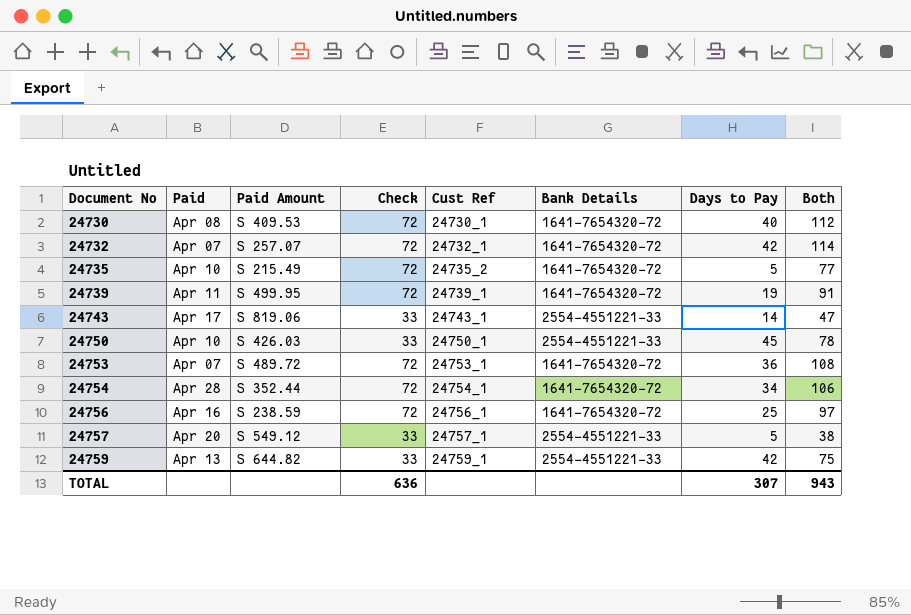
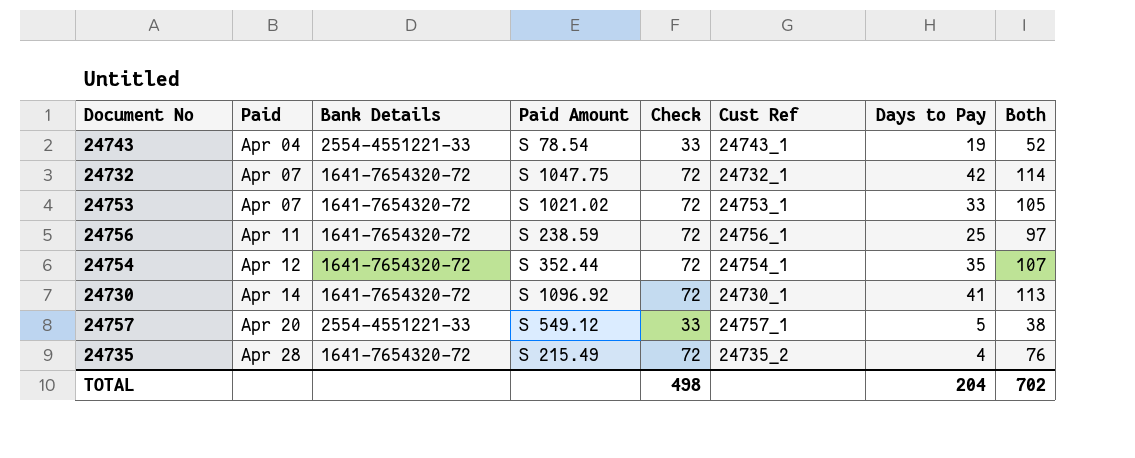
row order: Document No ascending -> Paid ascending
column Bank Details | position: 6 -> 3
row 24739: Apr 11 | S 499.95 | 72 | 24739_1 | 1641-7654320-72 | 19 | 91 -> none
row 24750: Apr 10 | S 426.03 | 33 | 24750_1 | 2554-4551221-33 | 45 | 78 -> none
row 24759: Apr 13 | S 644.82 | 33 | 24759_1 | 2554-4551221-33 | 42 | 75 -> none
24743 | Paid: Apr 17 -> Apr 04
24743 | Paid Amount: S 819.06 -> S 78.54
24743 | Days to Pay: 14 -> 19
24743 | Both: 47 -> 52
24732 | Paid Amount: S 257.07 -> S 1047.75
24753 | Paid Amount: S 489.72 -> S 1021.02
24753 | Days to Pay: 36 -> 33
24753 | Both: 108 -> 105
24756 | Paid: Apr 16 -> Apr 11
24754 | Paid: Apr 28 -> Apr 12
24754 | Days to Pay: 34 -> 35
24754 | Both: 106 -> 107
24730 | Paid: Apr 08 -> Apr 14
24730 | Paid Amount: S 409.53 -> S 1096.92
24730 | Days to Pay: 40 -> 41
24730 | Both: 112 -> 113
24735 | Paid: Apr 10 -> Apr 28
24735 | Days to Pay: 5 -> 4
24735 | Both: 77 -> 76
TOTAL | Check: 636 -> 498
TOTAL | Days to Pay: 307 -> 204
TOTAL | Both: 943 -> 702

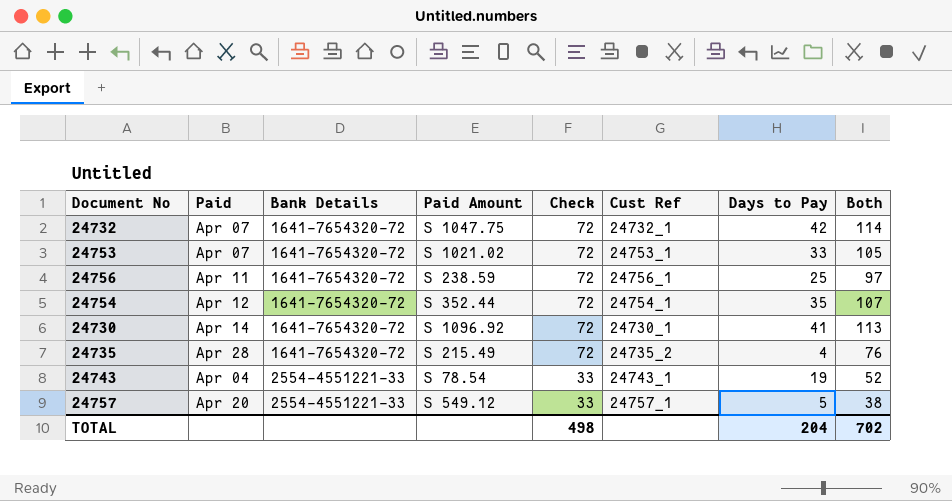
row order: Paid ascending -> Bank Details ascending

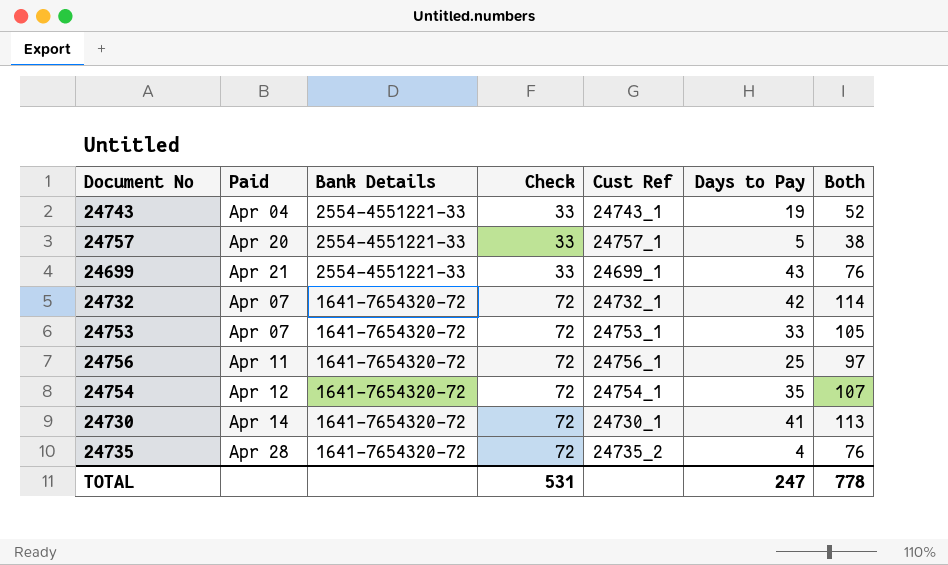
row order: Bank Details ascending -> Bank Details descending
column Paid Amount | position: 4 -> none
row 24699: none -> Apr 21 | 2554-4551221-33 | 33 | 24699_1 | 43 | 76
TOTAL | Check: 498 -> 531
TOTAL | Days to Pay: 204 -> 247
TOTAL | Both: 702 -> 778

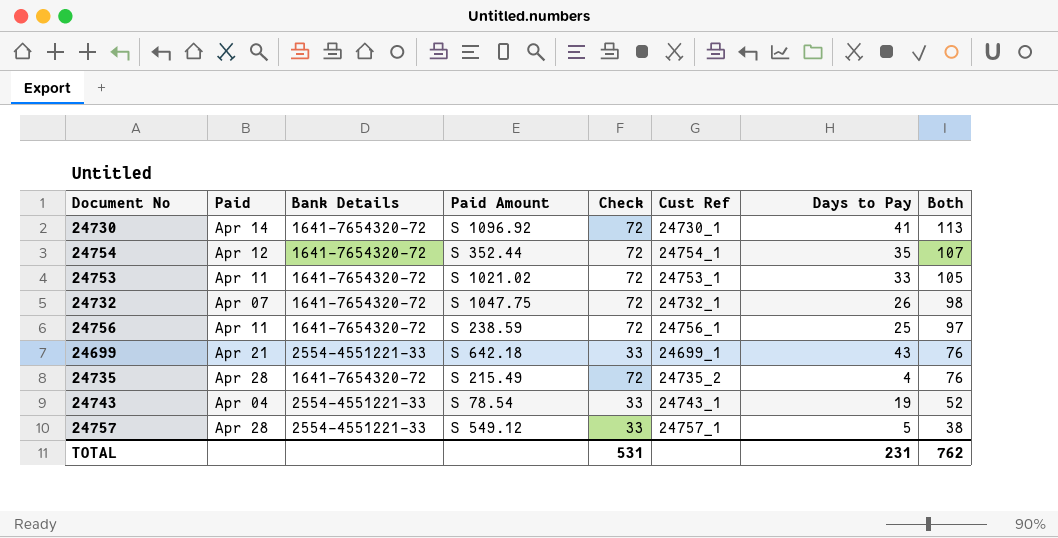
row order: Bank Details descending -> Both descending
column Paid Amount | position: none -> 4
24753 | Paid: Apr 07 -> Apr 11
24732 | Days to Pay: 42 -> 26
24732 | Both: 114 -> 98
24757 | Paid: Apr 20 -> Apr 28
TOTAL | Days to Pay: 247 -> 231
TOTAL | Both: 778 -> 762

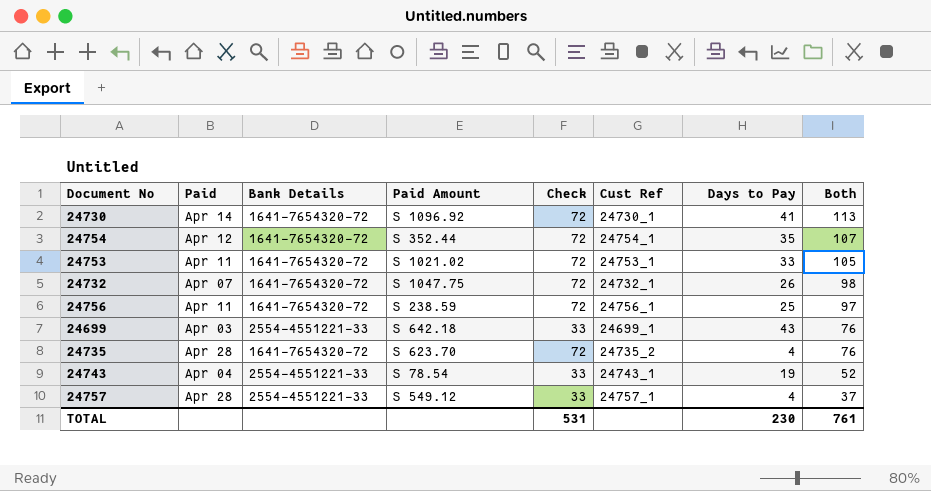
24699 | Paid: Apr 21 -> Apr 03
24735 | Paid Amount: S 215.49 -> S 623.70
24757 | Days to Pay: 5 -> 4
24757 | Both: 38 -> 37
TOTAL | Days to Pay: 231 -> 230
TOTAL | Both: 762 -> 761

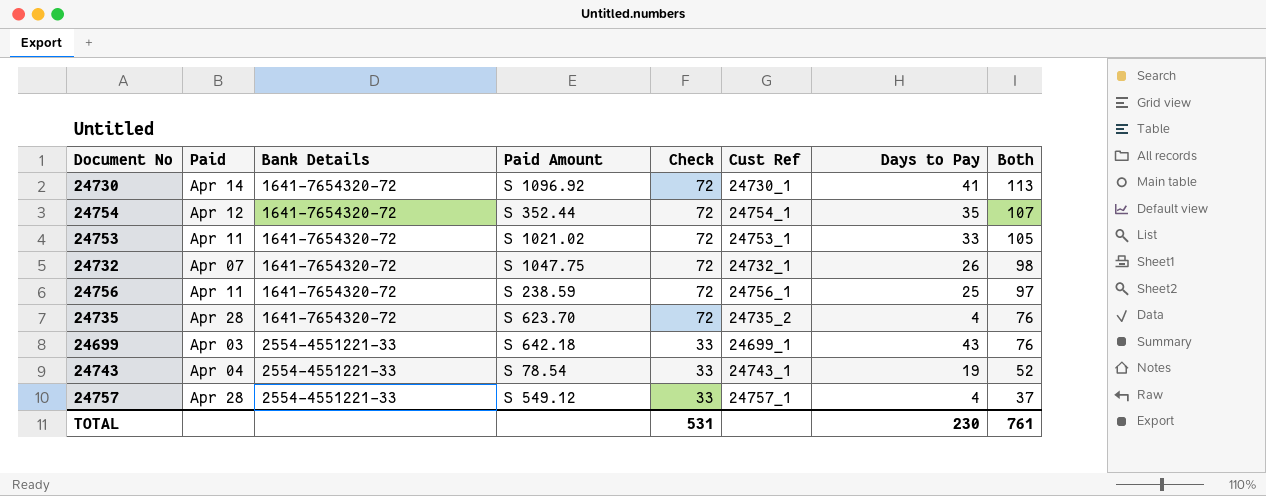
row order: Both descending -> Bank Details ascending

